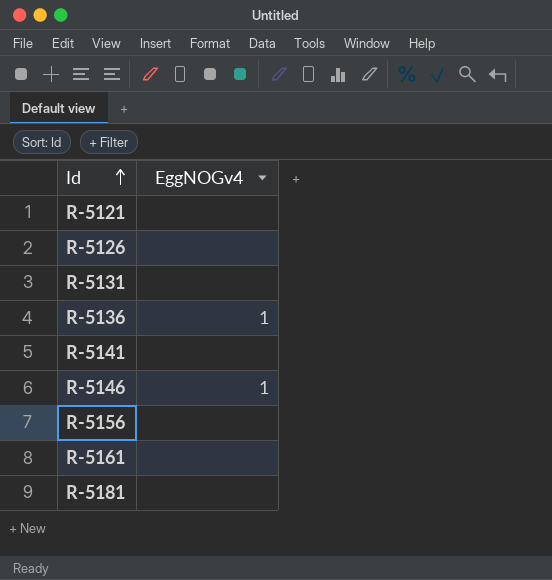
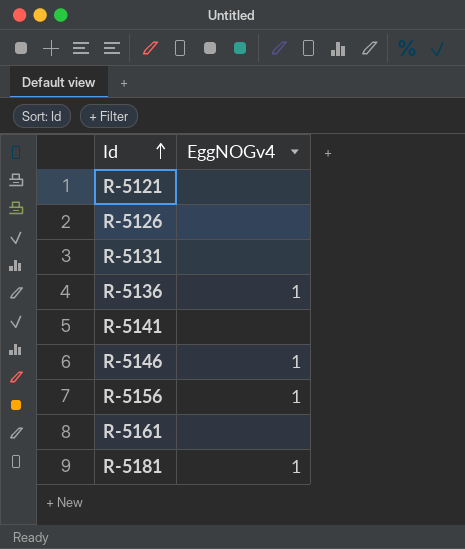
R-5156 | EggNOGv4: none -> 1
R-5181 | EggNOGv4: none -> 1

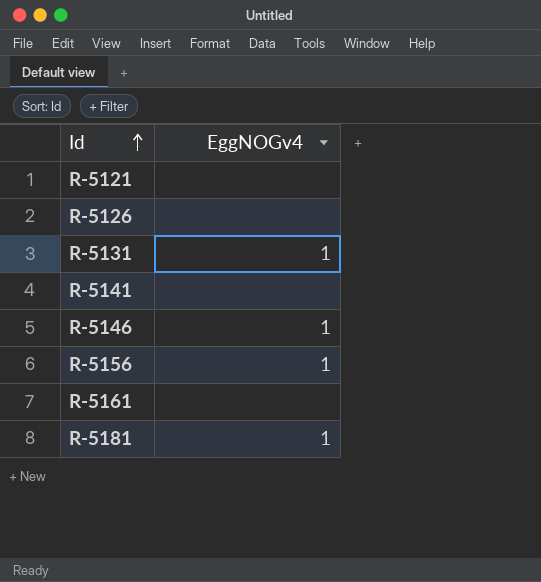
row R-5136: 1 -> none
R-5131 | EggNOGv4: none -> 1

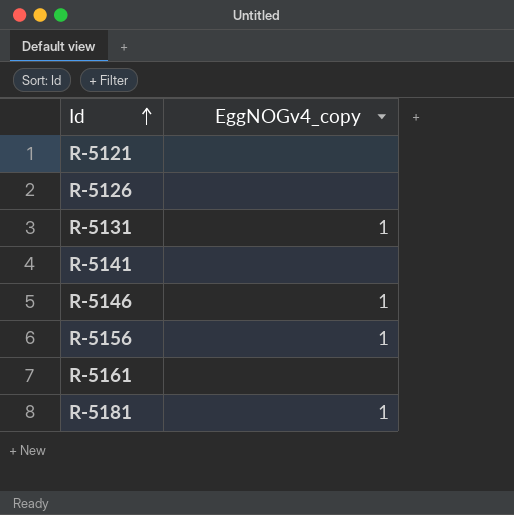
column name: EggNOGv4 -> EggNOGv4_copy

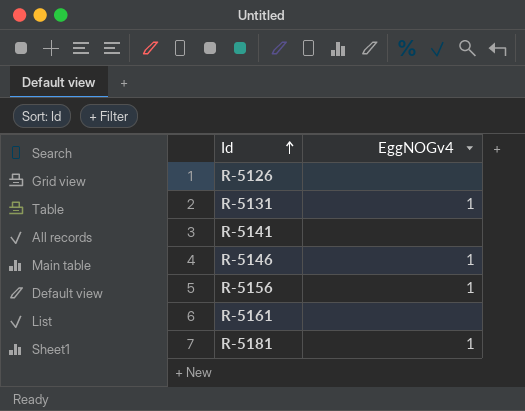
column name: EggNOGv4_copy -> EggNOGv4
row R-5121: none -> none

